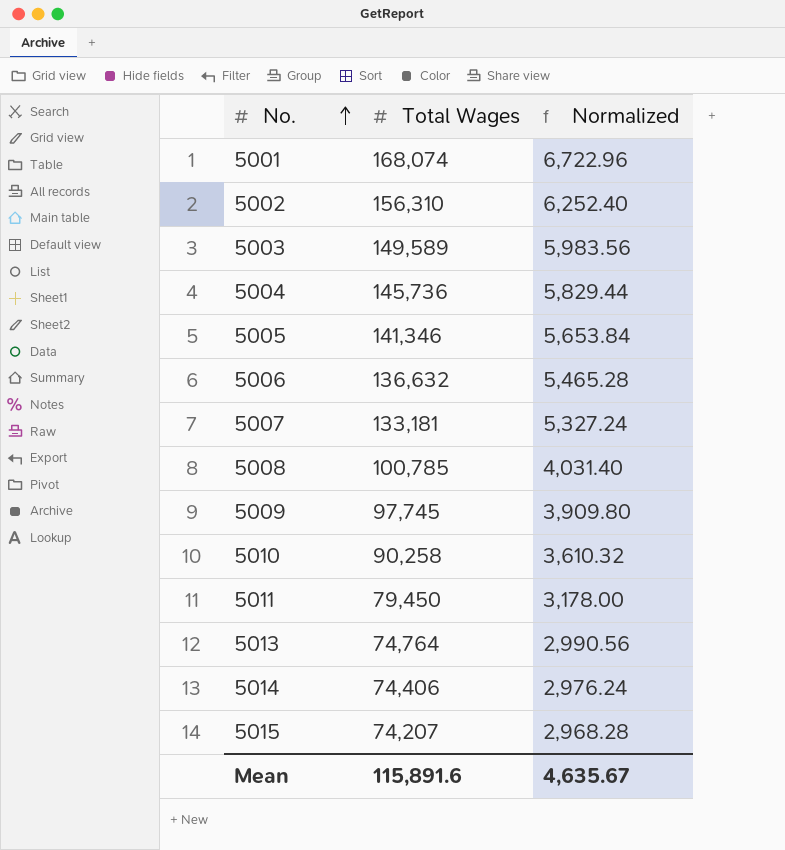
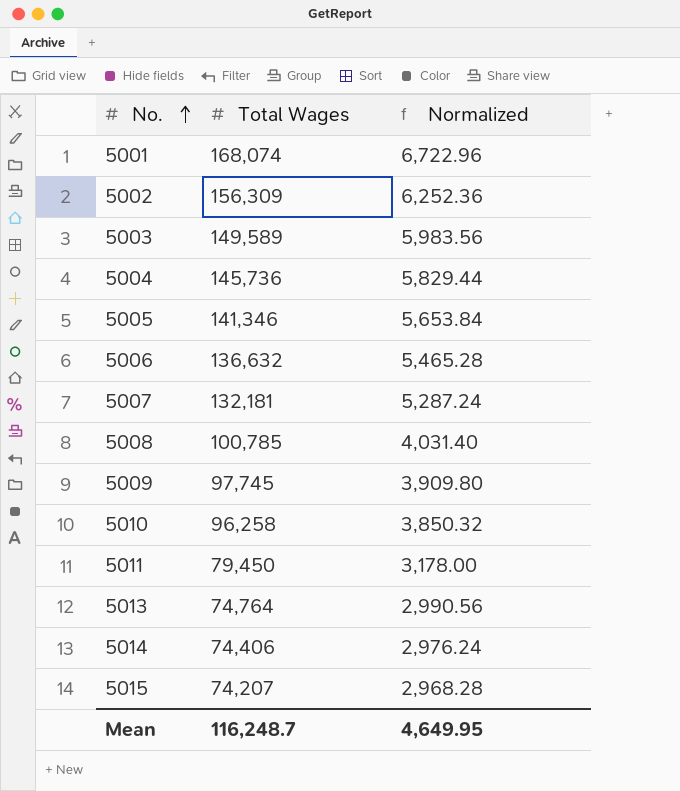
5002 | Total Wages: 156,310 -> 156,309
5002 | Normalized: 6,252.40 -> 6,252.36
5007 | Total Wages: 133,181 -> 132,181
5007 | Normalized: 5,327.24 -> 5,287.24
5010 | Total Wages: 90,258 -> 96,258
5010 | Normalized: 3,610.32 -> 3,850.32
Mean | Total Wages: 115,891.6 -> 116,248.7
Mean | Normalized: 4,635.67 -> 4,649.95

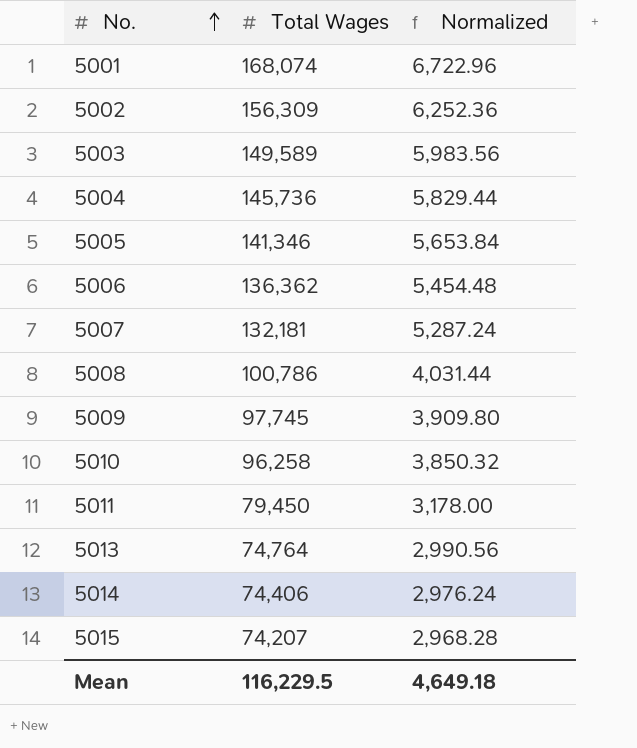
5006 | Total Wages: 136,632 -> 136,362
5006 | Normalized: 5,465.28 -> 5,454.48
5008 | Total Wages: 100,785 -> 100,786
5008 | Normalized: 4,031.40 -> 4,031.44
Mean | Total Wages: 116,248.7 -> 116,229.5
Mean | Normalized: 4,649.95 -> 4,649.18

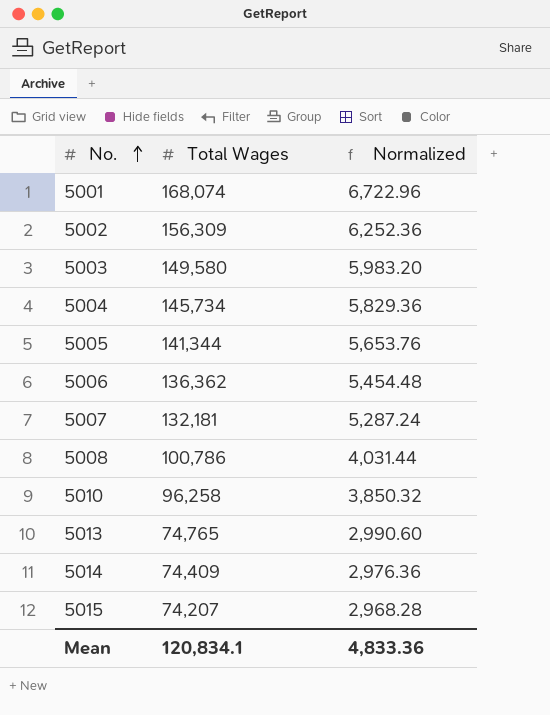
row 5009: 97,745 | 3,909.80 -> none
row 5011: 79,450 | 3,178.00 -> none
5003 | Total Wages: 149,589 -> 149,580
5003 | Normalized: 5,983.56 -> 5,983.20
5004 | Total Wages: 145,736 -> 145,734
5004 | Normalized: 5,829.44 -> 5,829.36
5005 | Total Wages: 141,346 -> 141,344
5005 | Normalized: 5,653.84 -> 5,653.76
5013 | Total Wages: 74,764 -> 74,765
5013 | Normalized: 2,990.56 -> 2,990.60
5014 | Total Wages: 74,406 -> 74,409
5014 | Normalized: 2,976.24 -> 2,976.36
Mean | Total Wages: 116,229.5 -> 120,834.1
Mean | Normalized: 4,649.18 -> 4,833.36

